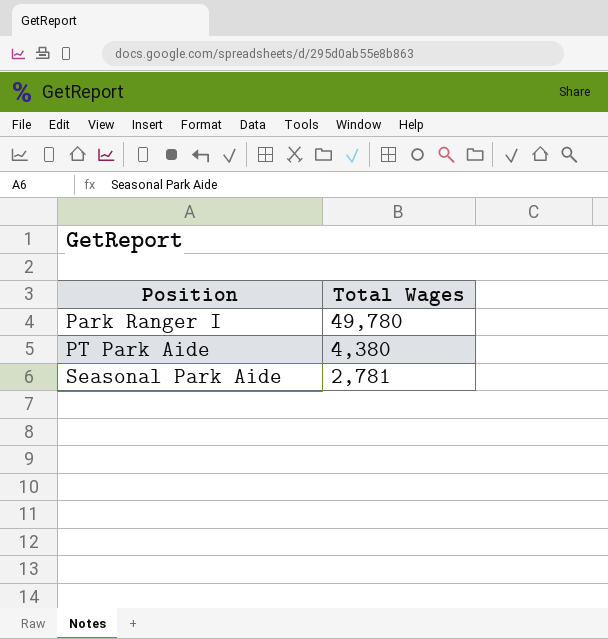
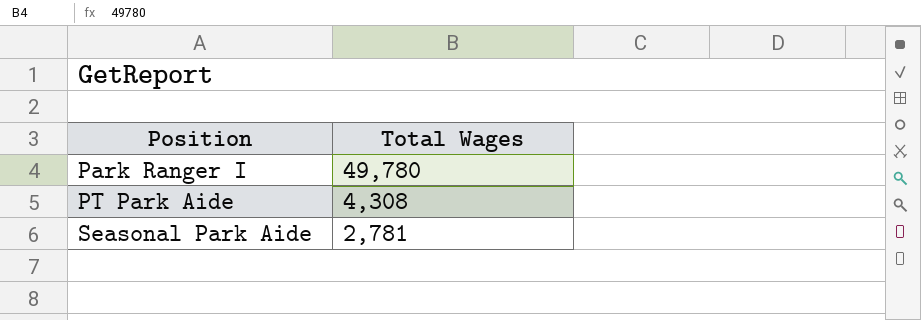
PT Park Aide | Total Wages: 4,380 -> 4,308

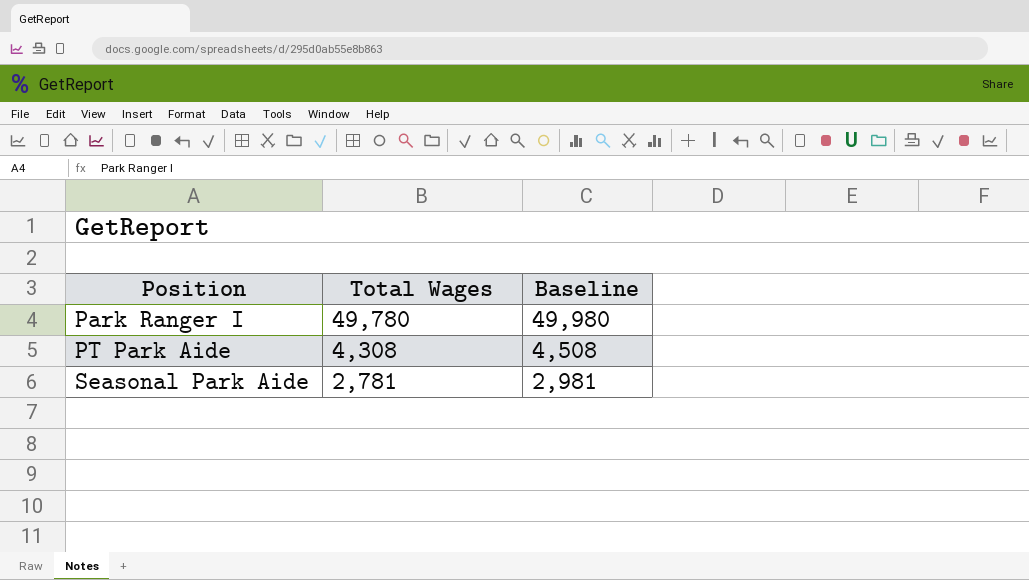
column Baseline | formula: none -> [Total Wages] + 200

